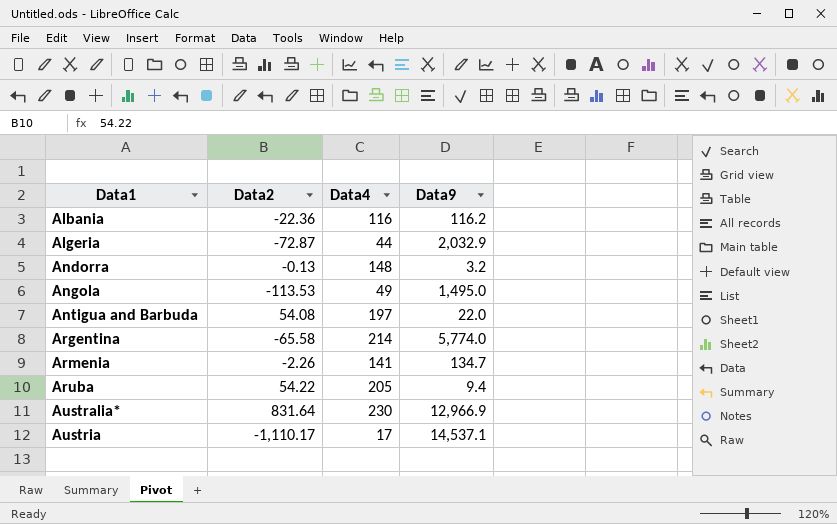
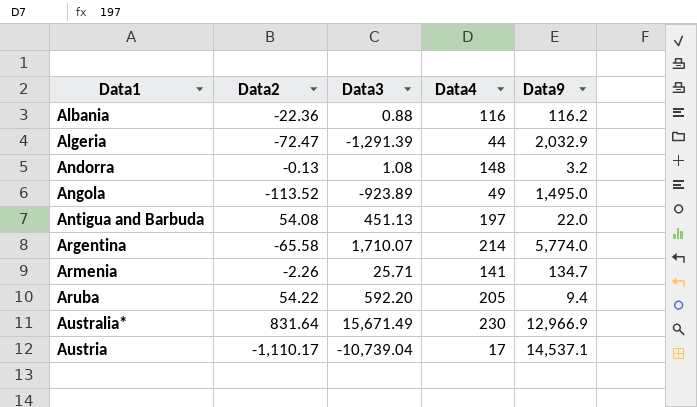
column Data3 | position: none -> 3
Algeria | Data2: -72.87 -> -72.47
Angola | Data2: -113.53 -> -113.52

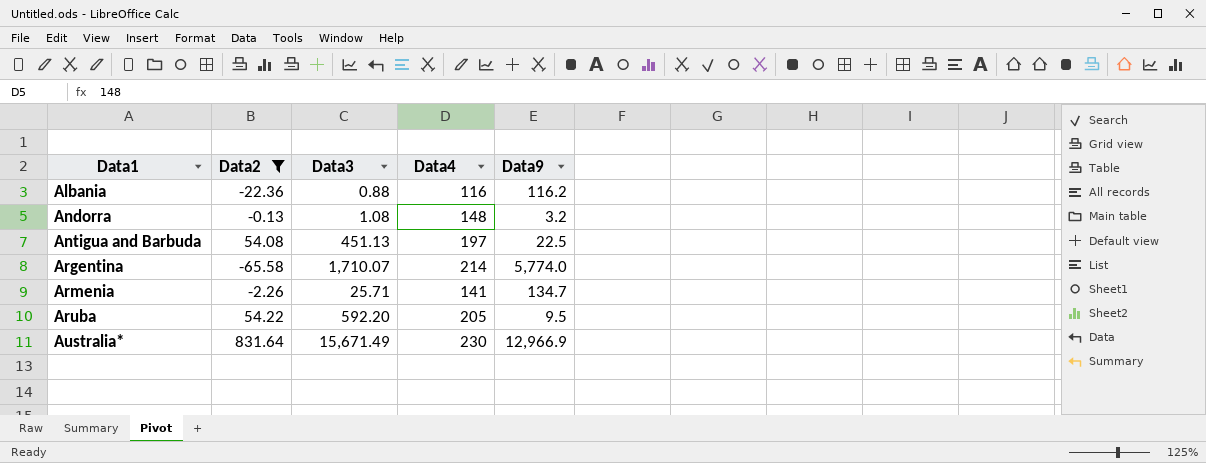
filter: none -> Data2 >= -65.58
Antigua and Barbuda | Data9: 22.0 -> 22.5
Aruba | Data9: 9.4 -> 9.5

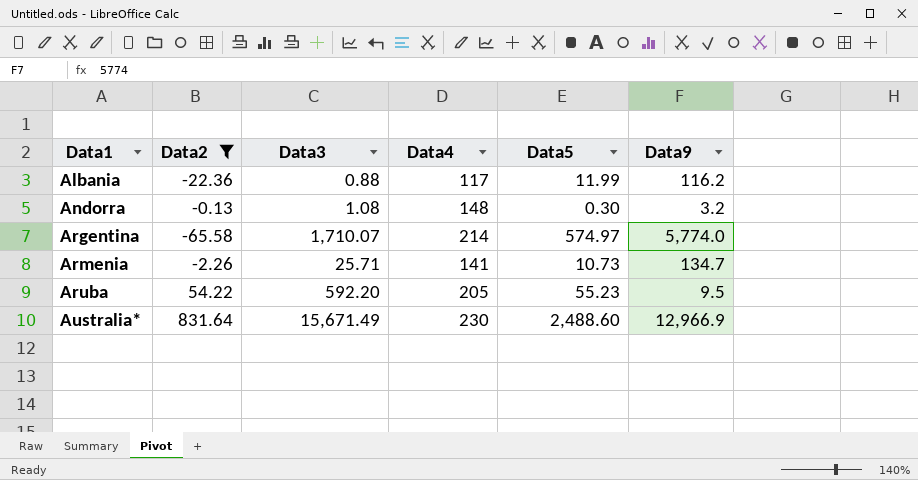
column Data5 | position: none -> 5
row Antigua and Barbuda: 54.08 | 451.13 | 197 | 22.5 -> none
Albania | Data4: 116 -> 117

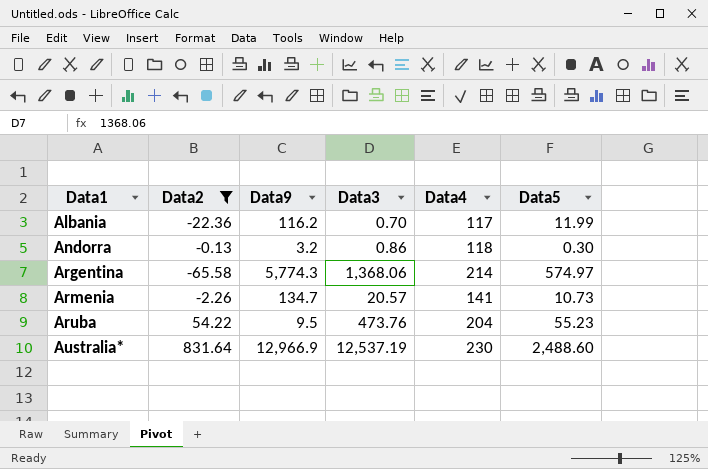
column Data9 | position: 6 -> 3
Albania | Data3: 0.88 -> 0.70
Andorra | Data3: 1.08 -> 0.86
Andorra | Data4: 148 -> 118
Argentina | Data9: 5,774.0 -> 5,774.3
Argentina | Data3: 1,710.07 -> 1,368.06
Armenia | Data3: 25.71 -> 20.57
Aruba | Data3: 592.20 -> 473.76
Aruba | Data4: 205 -> 204
Australia* | Data3: 15,671.49 -> 12,537.19

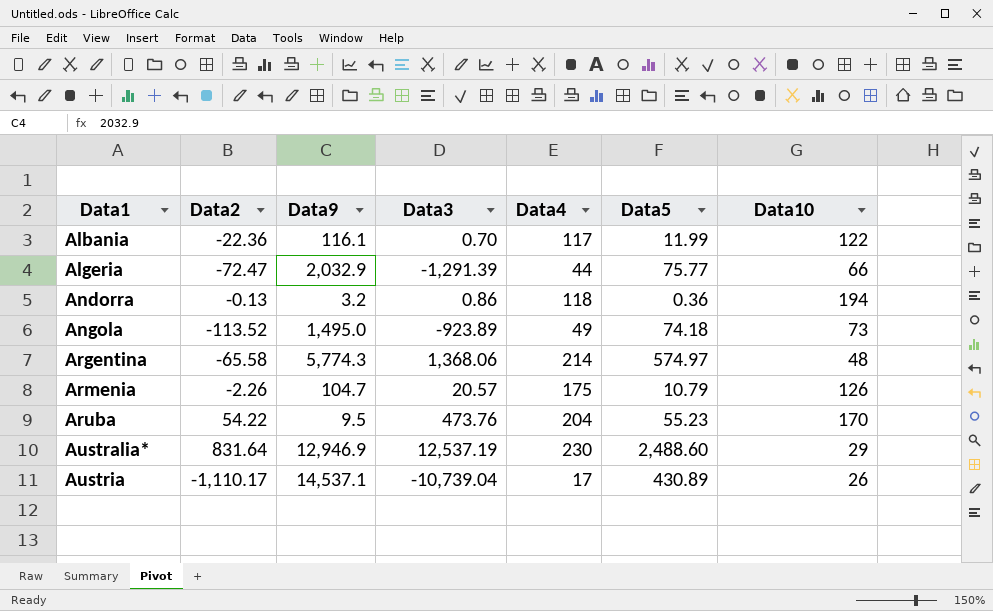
filter: Data2 >= -65.58 -> none
column Data10 | position: none -> 7
Albania | Data9: 116.2 -> 116.1
Andorra | Data5: 0.30 -> 0.36
Armenia | Data9: 134.7 -> 104.7
Armenia | Data4: 141 -> 175
Armenia | Data5: 10.73 -> 10.79
Australia* | Data9: 12,966.9 -> 12,946.9

